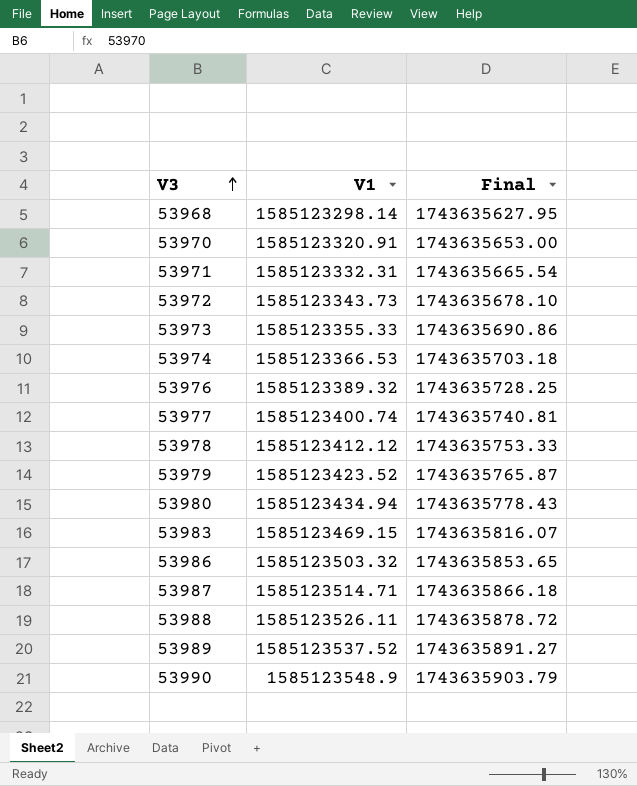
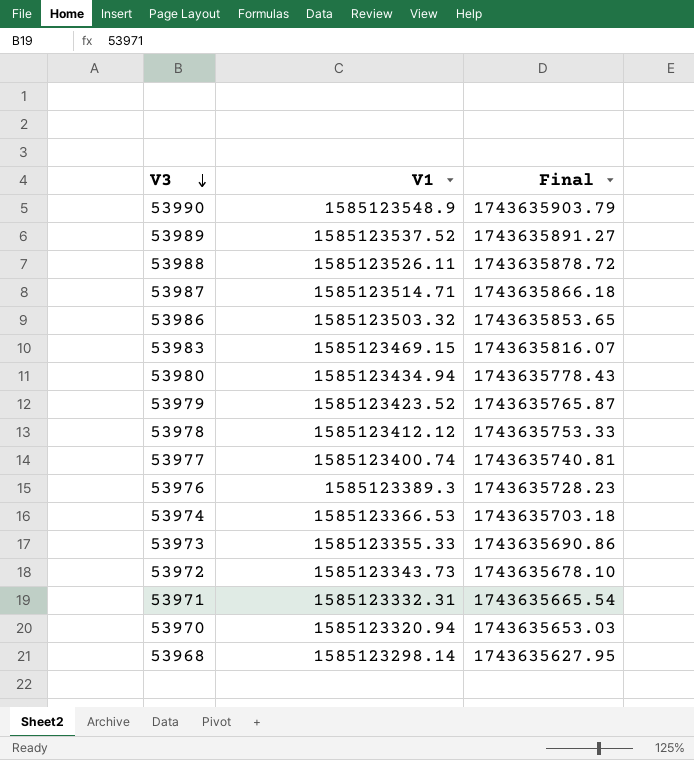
row order: V3 ascending -> V3 descending
53976 | V1: 1585123389.32 -> 1585123389.3
53976 | Final: 1743635728.25 -> 1743635728.23
53970 | V1: 1585123320.91 -> 1585123320.94
53970 | Final: 1743635653.00 -> 1743635653.03

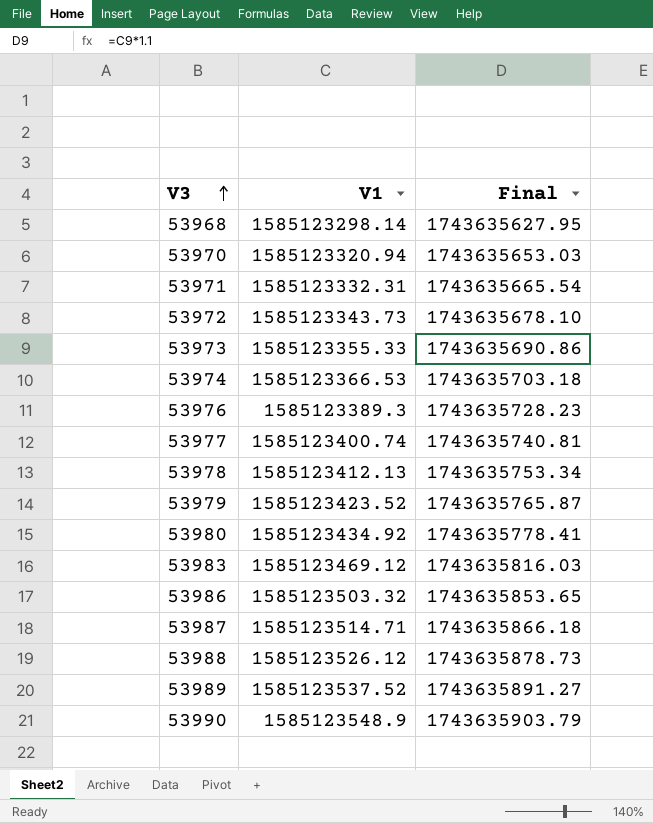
row order: V3 descending -> V3 ascending
53978 | V1: 1585123412.12 -> 1585123412.13
53978 | Final: 1743635753.33 -> 1743635753.34
53980 | V1: 1585123434.94 -> 1585123434.92
53980 | Final: 1743635778.43 -> 1743635778.41
53983 | V1: 1585123469.15 -> 1585123469.12
53983 | Final: 1743635816.07 -> 1743635816.03
53988 | V1: 1585123526.11 -> 1585123526.12
53988 | Final: 1743635878.72 -> 1743635878.73

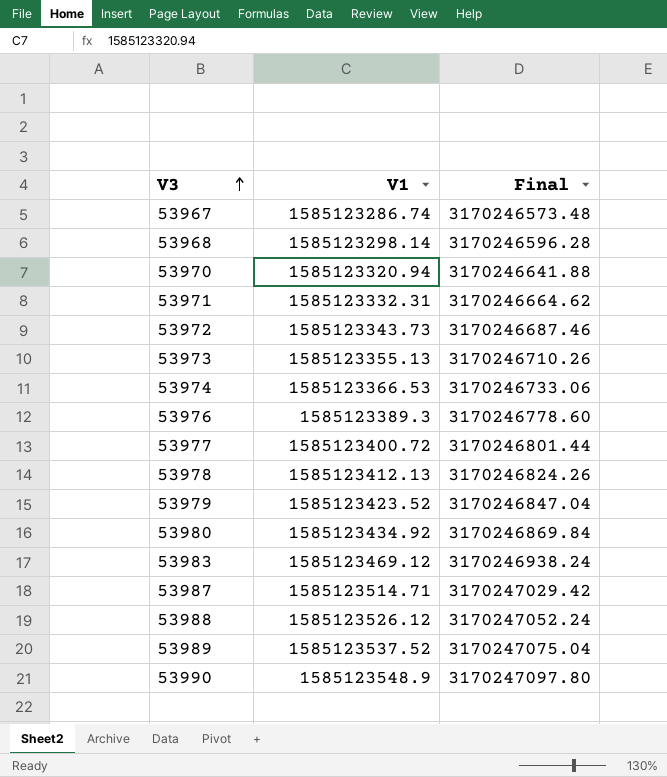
column Final | formula: [V1] * 1.1 -> [V1] * 2
row 53986: 1585123503.32 | 1743635853.65 -> none
row 53967: none -> 1585123286.74 | 3170246573.48
53973 | V1: 1585123355.33 -> 1585123355.13
53977 | V1: 1585123400.74 -> 1585123400.72

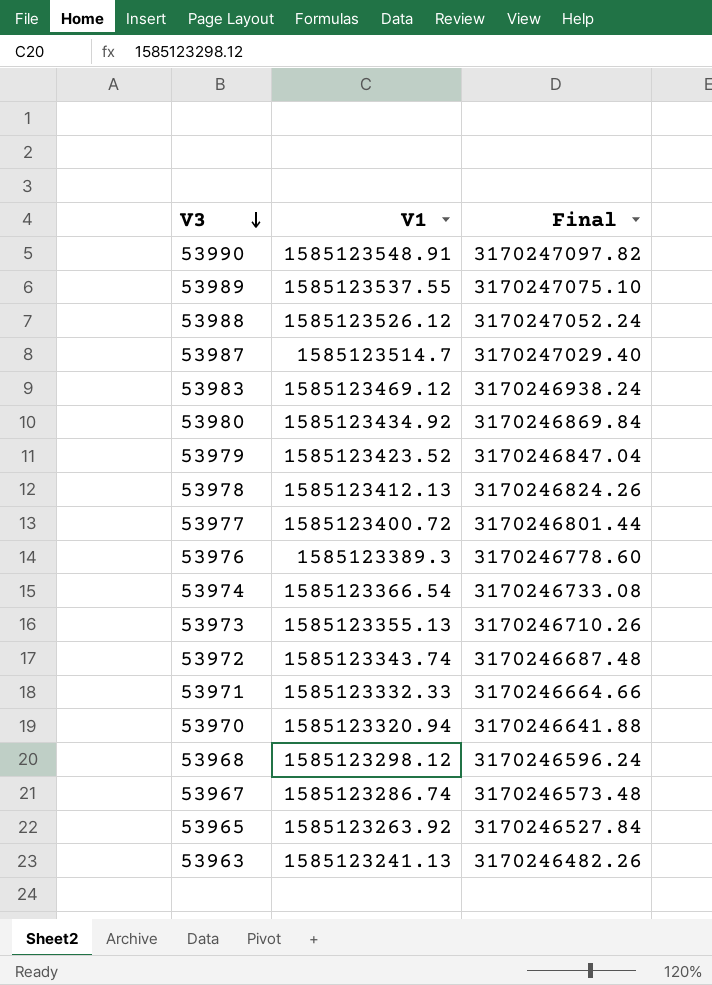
row order: V3 ascending -> V3 descending
53990 | V1: 1585123548.9 -> 1585123548.91
53990 | Final: 3170247097.80 -> 3170247097.82
53989 | V1: 1585123537.52 -> 1585123537.55
53989 | Final: 3170247075.04 -> 3170247075.10
53987 | V1: 1585123514.71 -> 1585123514.7
53987 | Final: 3170247029.42 -> 3170247029.40
53974 | V1: 1585123366.53 -> 1585123366.54
53974 | Final: 3170246733.06 -> 3170246733.08
53972 | V1: 1585123343.73 -> 1585123343.74
53972 | Final: 3170246687.46 -> 3170246687.48
53971 | V1: 1585123332.31 -> 1585123332.33
53971 | Final: 3170246664.62 -> 3170246664.66
53968 | V1: 1585123298.14 -> 1585123298.12
53968 | Final: 3170246596.28 -> 3170246596.24
row 53965: none -> 1585123263.92 | 3170246527.84
row 53963: none -> 1585123241.13 | 3170246482.26

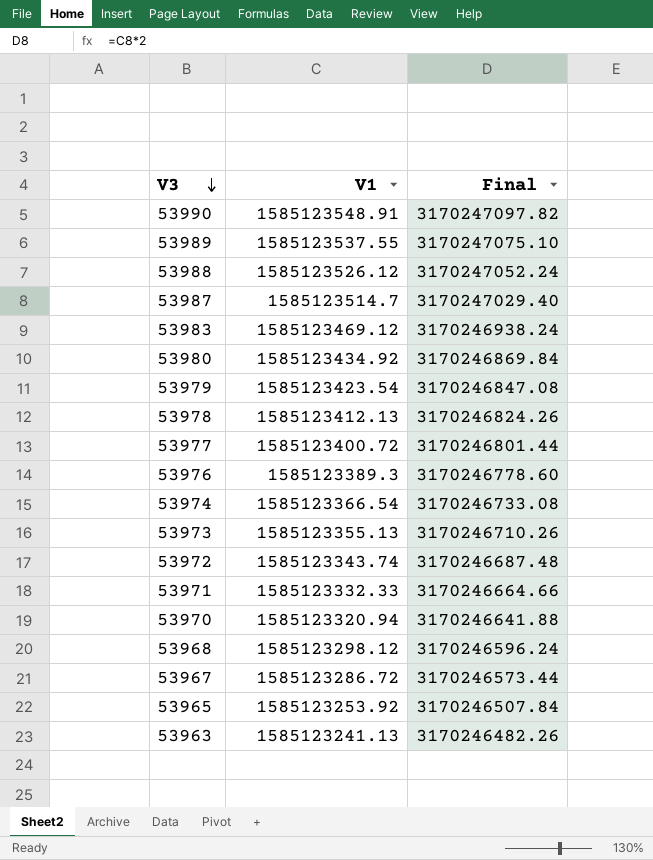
53979 | V1: 1585123423.52 -> 1585123423.54
53979 | Final: 3170246847.04 -> 3170246847.08
53967 | V1: 1585123286.74 -> 1585123286.72
53967 | Final: 3170246573.48 -> 3170246573.44
53965 | V1: 1585123263.92 -> 1585123253.92
53965 | Final: 3170246527.84 -> 3170246507.84

